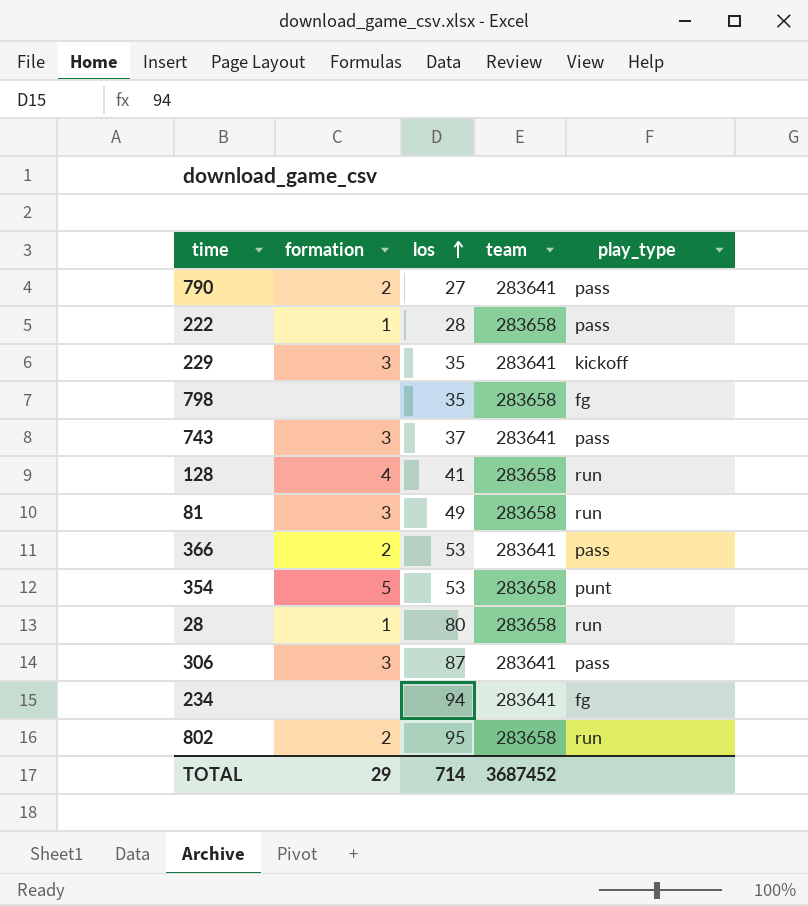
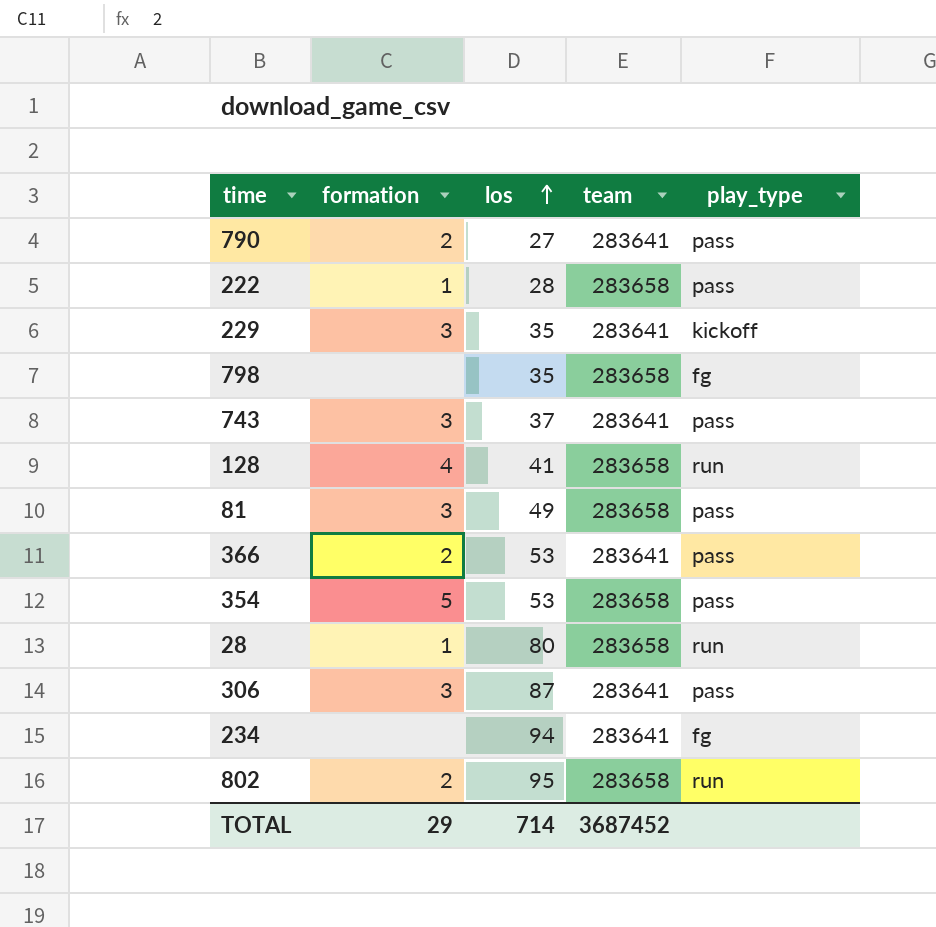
81 | play_type: run -> pass
354 | play_type: punt -> pass

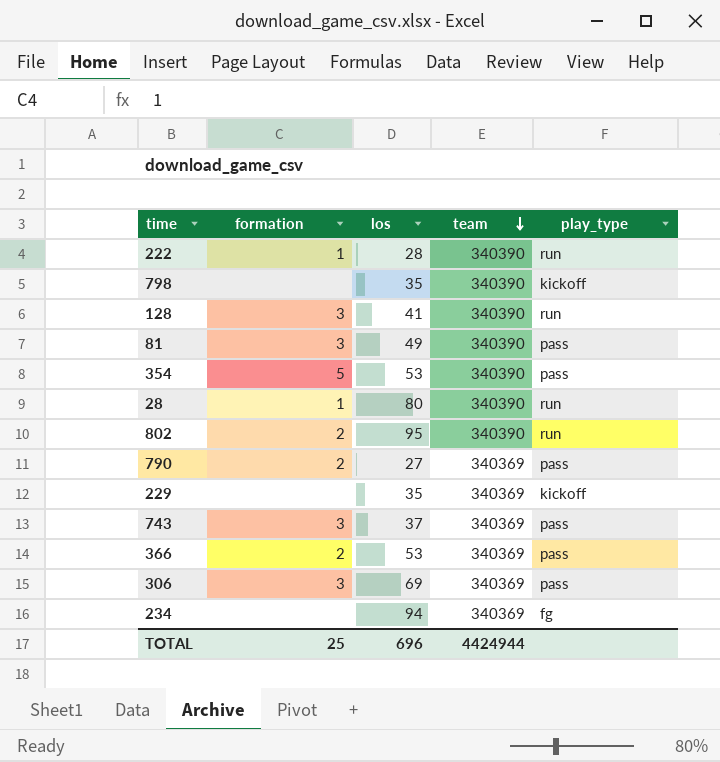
row order: los ascending -> team descending
222 | team: 283658 -> 340390
222 | play_type: pass -> run
798 | team: 283658 -> 340390
798 | play_type: fg -> kickoff
128 | formation: 4 -> 3
128 | team: 283658 -> 340390
81 | team: 283658 -> 340390
354 | team: 283658 -> 340390
28 | team: 283658 -> 340390
802 | team: 283658 -> 340390
790 | team: 283641 -> 340369
229 | formation: 3 -> none
229 | team: 283641 -> 340369
743 | team: 283641 -> 340369
366 | team: 283641 -> 340369
306 | los: 87 -> 69
306 | team: 283641 -> 340369
234 | team: 283641 -> 340369
TOTAL | formation: 29 -> 25
TOTAL | los: 714 -> 696
TOTAL | team: 3687452 -> 4424944

